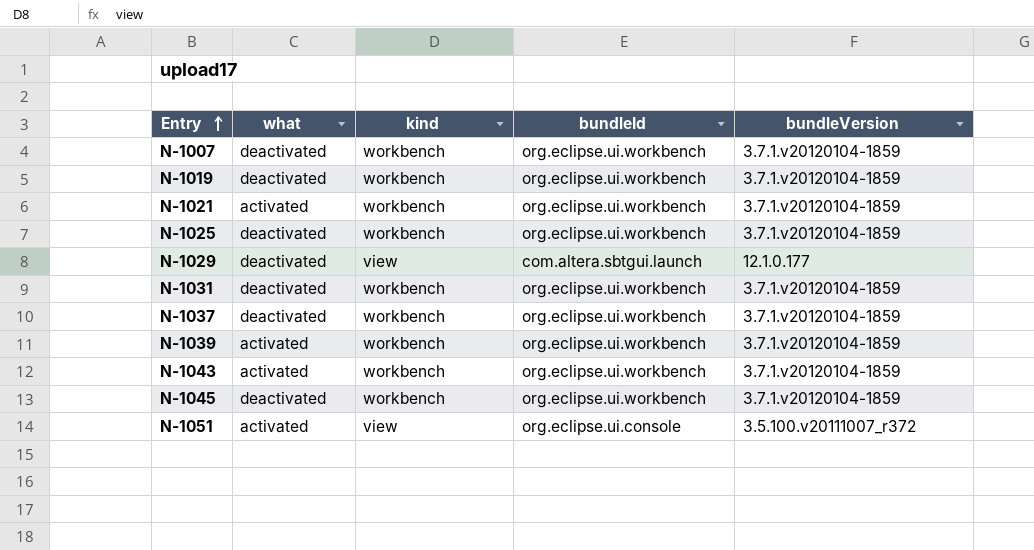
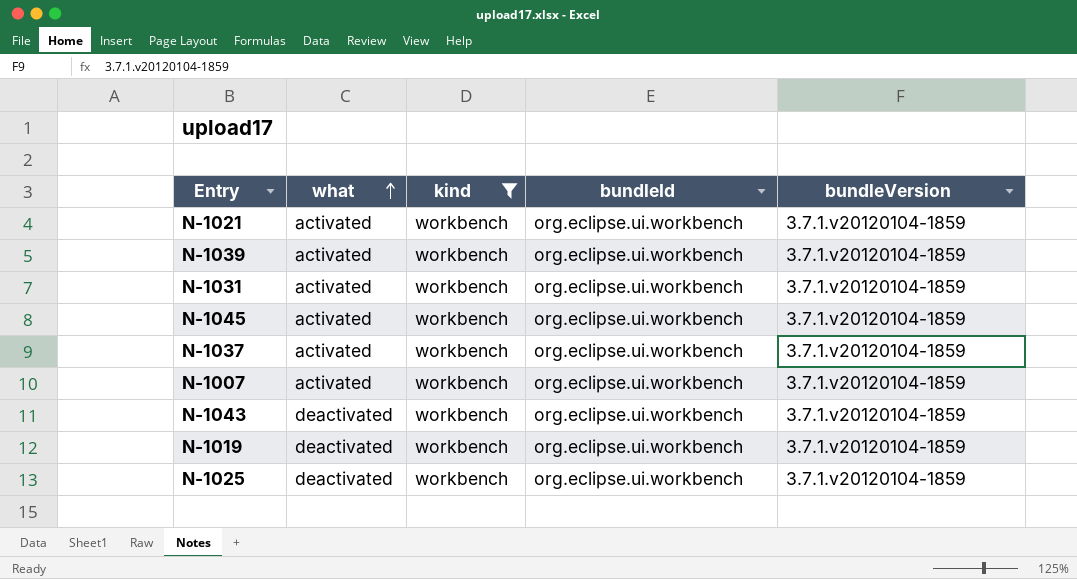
filter: none -> kind = workbench
row order: Entry ascending -> what ascending
N-1031 | what: deactivated -> activated
N-1045 | what: deactivated -> activated
N-1037 | what: deactivated -> activated
N-1007 | what: deactivated -> activated
N-1043 | what: activated -> deactivated

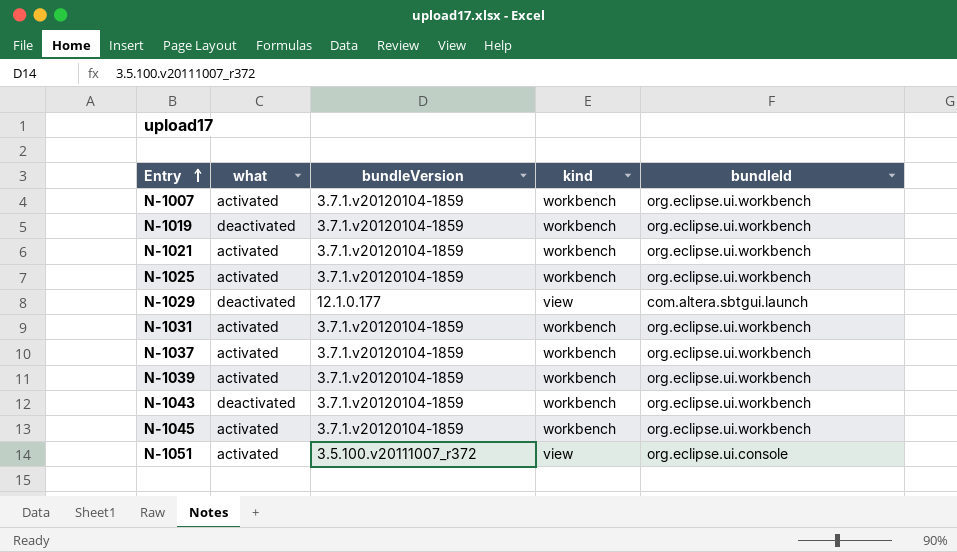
filter: kind = workbench -> none
row order: what ascending -> Entry ascending
column bundleVersion | position: 5 -> 3
N-1025 | what: deactivated -> activated

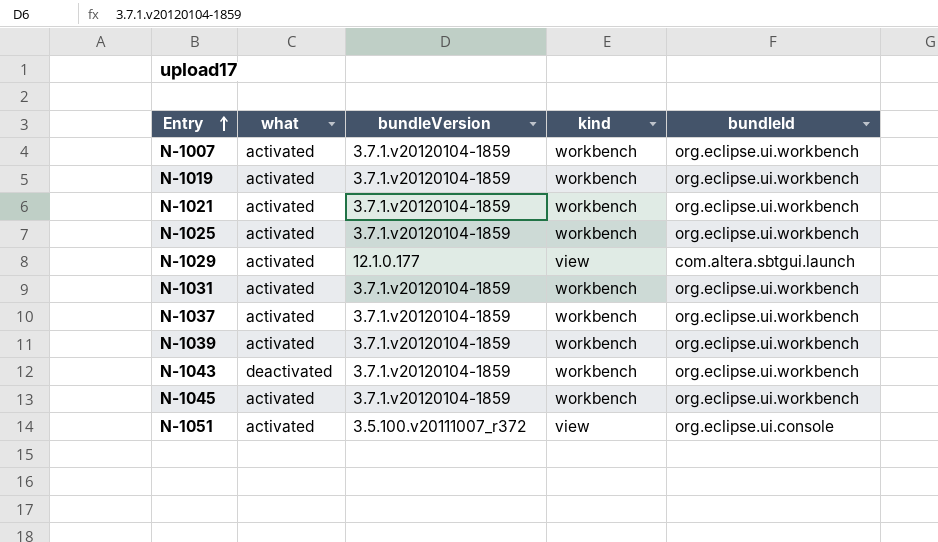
N-1019 | what: deactivated -> activated
N-1029 | what: deactivated -> activated

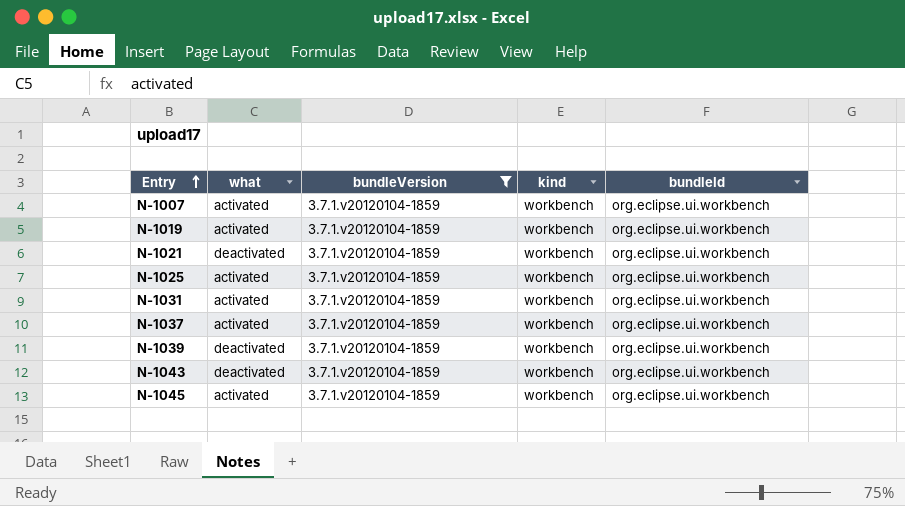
filter: none -> bundleVersion = 3.7.1.v20120104-1859
N-1021 | what: activated -> deactivated
N-1039 | what: activated -> deactivated

